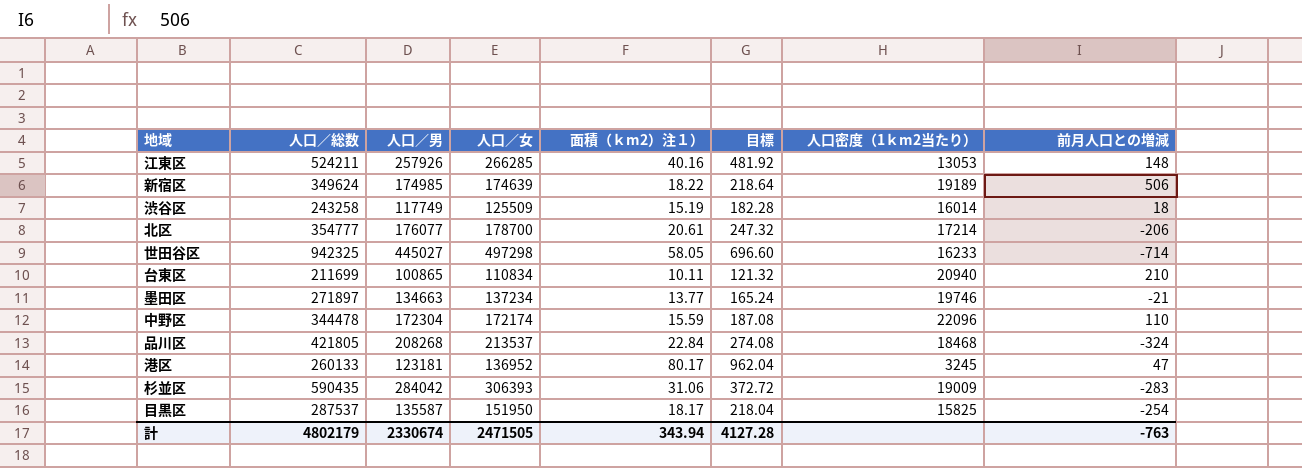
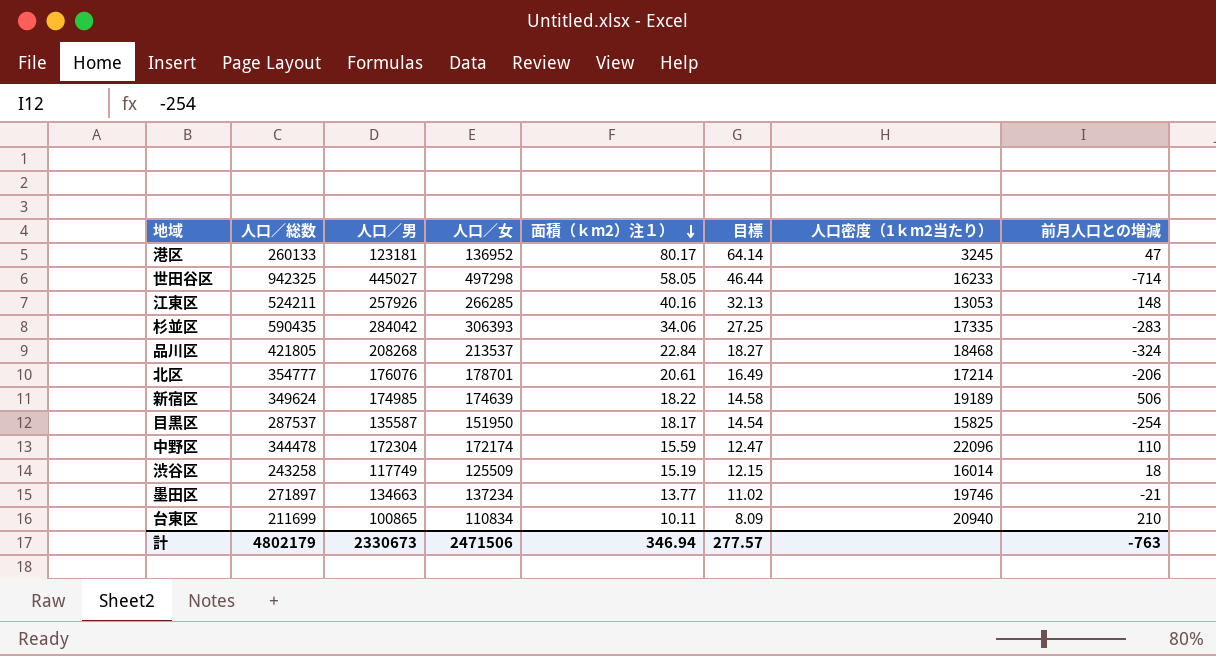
row order: none -> 面積（ｋm2）注１） descending
column 目標 | formula: [面積（ｋm2）注１）] * 12 -> [面積（ｋm2）注１）] * 0.8
杉並区 | 面積（ｋm2）注１）: 31.06 -> 34.06
杉並区 | 人口密度（1ｋm2当たり）: 19009 -> 17335
北区 | 人口／男: 176077 -> 176076
北区 | 人口／女: 178700 -> 178701
計 | 人口／男: 2330674 -> 2330673
計 | 人口／女: 2471505 -> 2471506
計 | 面積（ｋm2）注１）: 343.94 -> 346.94
計 | 目標: 4127.28 -> 277.57

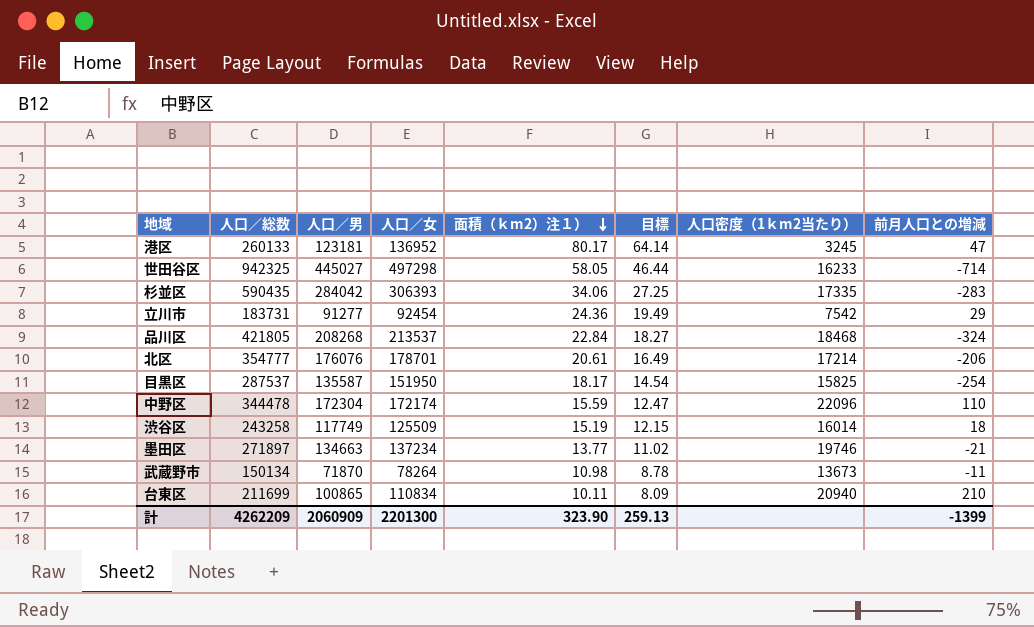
row 江東区: 524211 | 257926 | 266285 | 40.16 | 32.13 | 13053 | 148 -> none
row 新宿区: 349624 | 174985 | 174639 | 18.22 | 14.58 | 19189 | 506 -> none
row 立川市: none -> 183731 | 91277 | 92454 | 24.36 | 19.49 | 7542 | 29
row 武蔵野市: none -> 150134 | 71870 | 78264 | 10.98 | 8.78 | 13673 | -11
計 | 人口／総数: 4802179 -> 4262209
計 | 人口／男: 2330673 -> 2060909
計 | 人口／女: 2471506 -> 2201300
計 | 面積（ｋm2）注１）: 346.94 -> 323.90
計 | 目標: 277.57 -> 259.13
計 | 前月人口との増減: -763 -> -1399

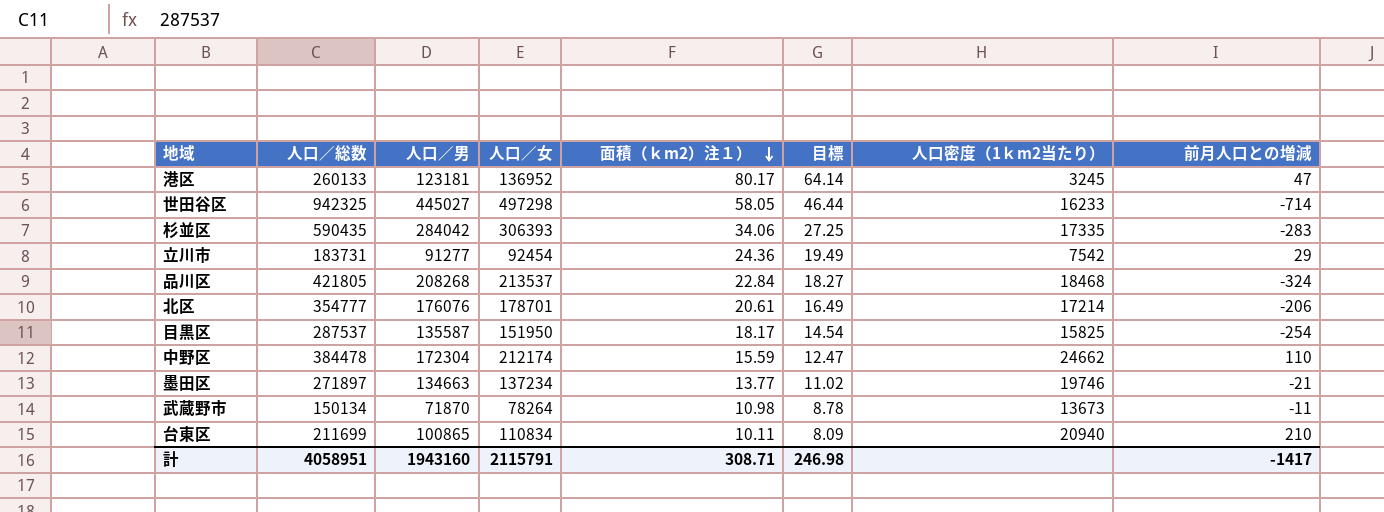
row 渋谷区: 243258 | 117749 | 125509 | 15.19 | 12.15 | 16014 | 18 -> none
中野区 | 人口／総数: 344478 -> 384478
中野区 | 人口／女: 172174 -> 212174
中野区 | 人口密度（1ｋm2当たり）: 22096 -> 24662
計 | 人口／総数: 4262209 -> 4058951
計 | 人口／男: 2060909 -> 1943160
計 | 人口／女: 2201300 -> 2115791
計 | 面積（ｋm2）注１）: 323.90 -> 308.71
計 | 目標: 259.13 -> 246.98
計 | 前月人口との増減: -1399 -> -1417

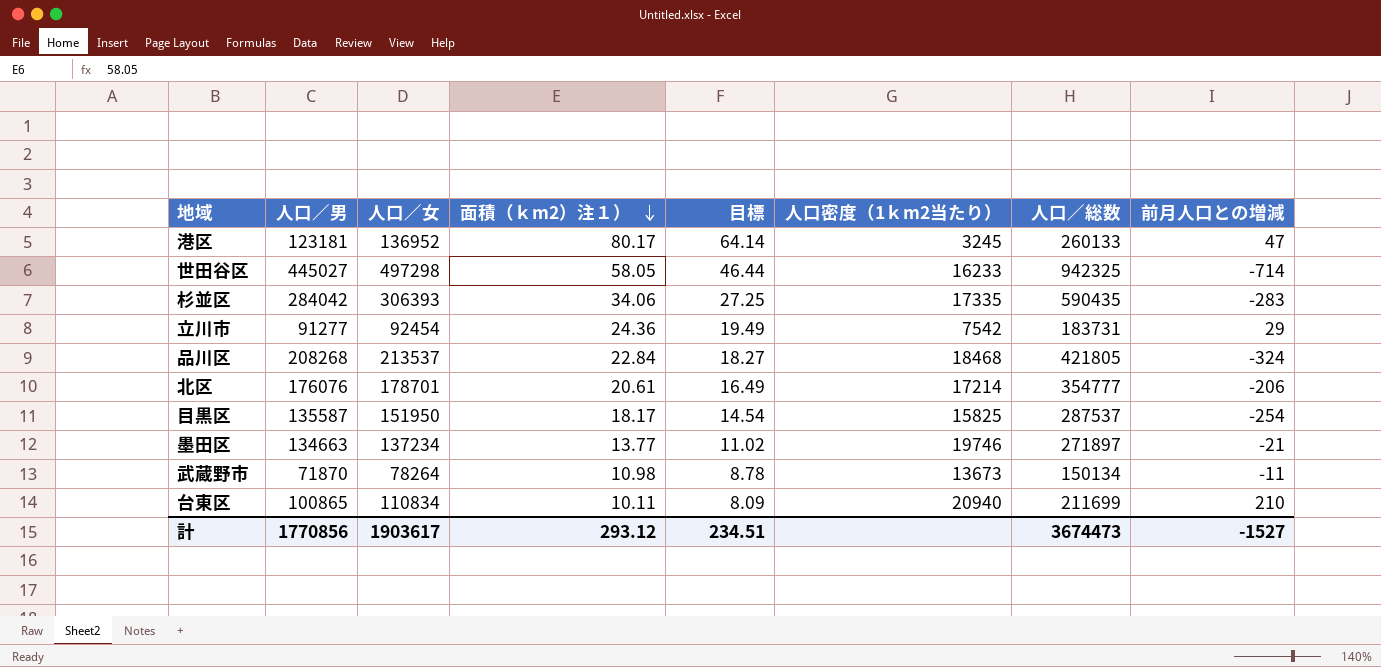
column 人口／総数 | position: 2 -> 7
row 中野区: 384478 | 172304 | 212174 | 15.59 | 12.47 | 24662 | 110 -> none
計 | 人口／男: 1943160 -> 1770856
計 | 人口／女: 2115791 -> 1903617
計 | 面積（ｋm2）注１）: 308.71 -> 293.12
計 | 目標: 246.98 -> 234.51
計 | 人口／総数: 4058951 -> 3674473
計 | 前月人口との増減: -1417 -> -1527

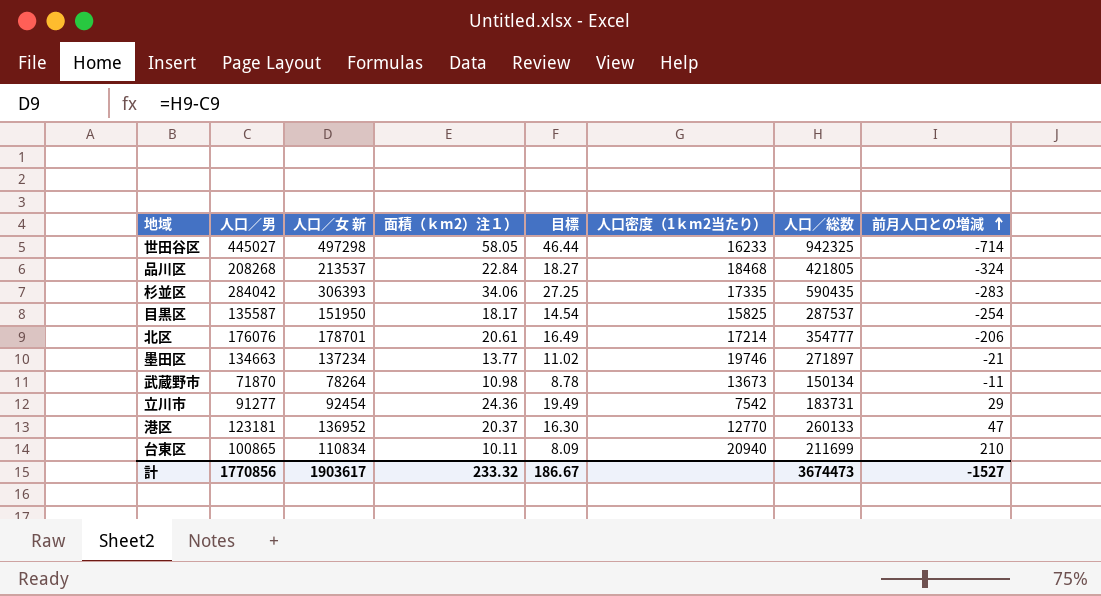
row order: 面積（ｋm2）注１） descending -> 前月人口との増減 ascending
column name: 人口／女 -> 人口／女 新
港区 | 面積（ｋm2）注１）: 80.17 -> 20.37
港区 | 目標: 64.14 -> 16.30
港区 | 人口密度（1ｋm2当たり）: 3245 -> 12770
計 | 面積（ｋm2）注１）: 293.12 -> 233.32
計 | 目標: 234.51 -> 186.67

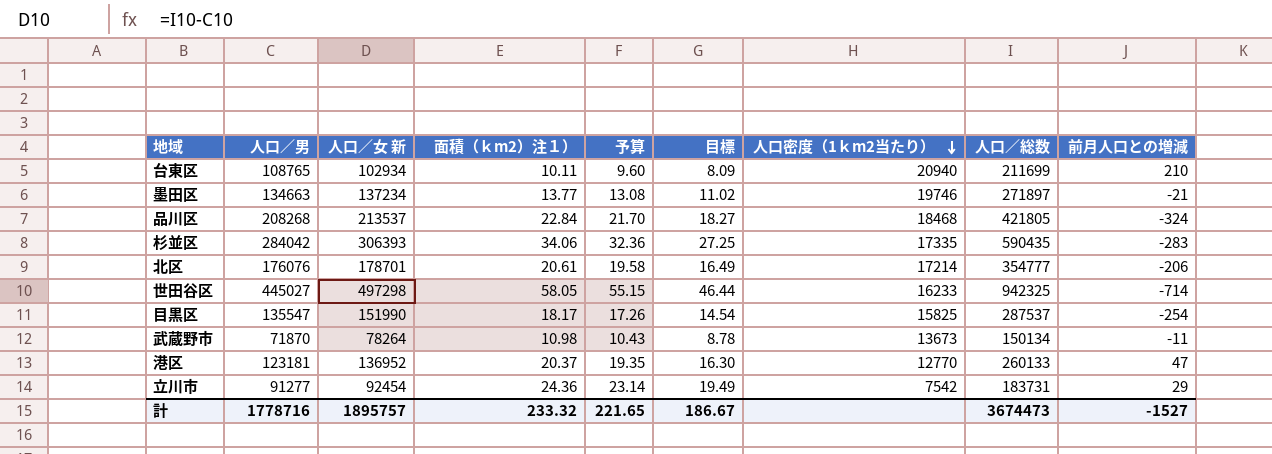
row order: 前月人口との増減 ascending -> 人口密度（1ｋm2当たり） descending
column 予算 | formula: none -> [面積（ｋm2）注１）] * 0.95
台東区 | 人口／男: 100865 -> 108765
台東区 | 人口／女 新: 110834 -> 102934
目黒区 | 人口／男: 135587 -> 135547
目黒区 | 人口／女 新: 151950 -> 151990
計 | 人口／男: 1770856 -> 1778716
計 | 人口／女 新: 1903617 -> 1895757

